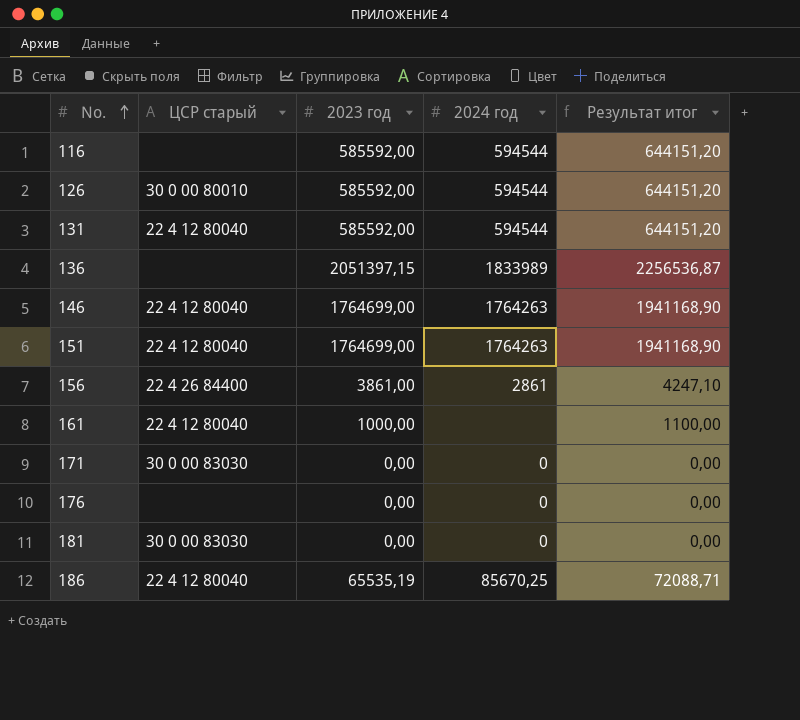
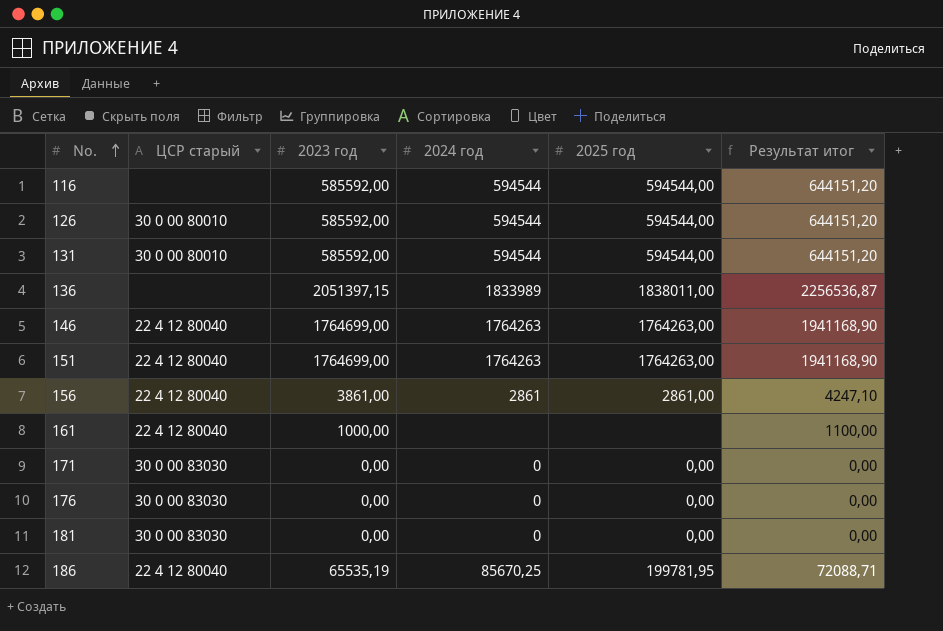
column 2025 год | position: none -> 5
131 | ЦСР старый: 22 4 12 80040 -> 30 0 00 80010
156 | ЦСР старый: 22 4 26 84400 -> 22 4 12 80040
176 | ЦСР старый: none -> 30 0 00 83030

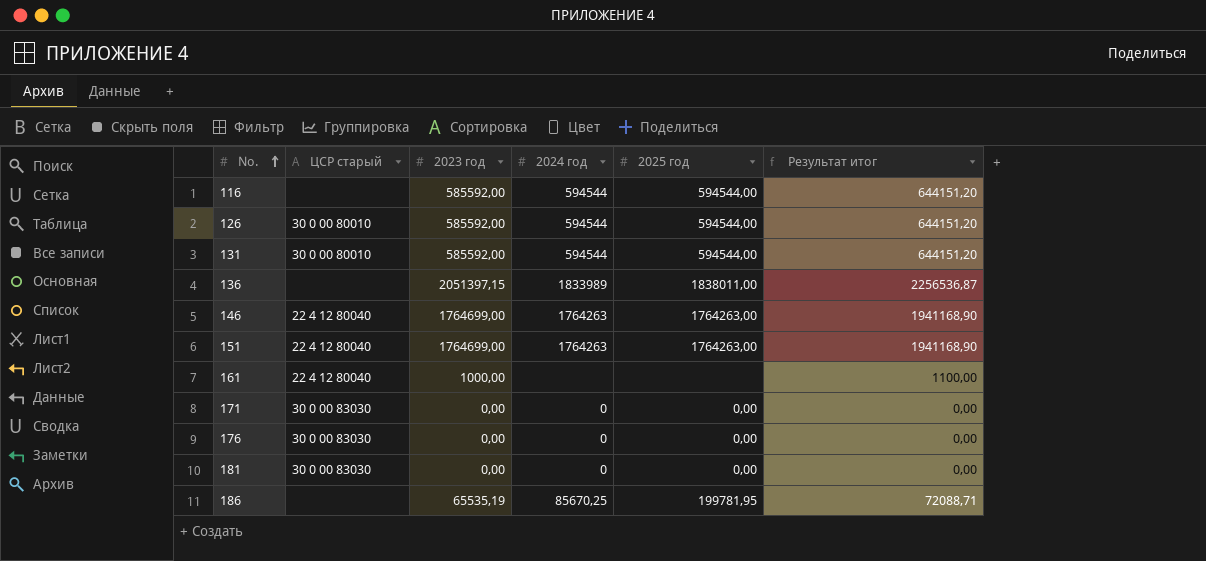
row 156: 22 4 12 80040 | 3861,00 | 2861 | 2861,00 | 4247,10 -> none
186 | ЦСР старый: 22 4 12 80040 -> none

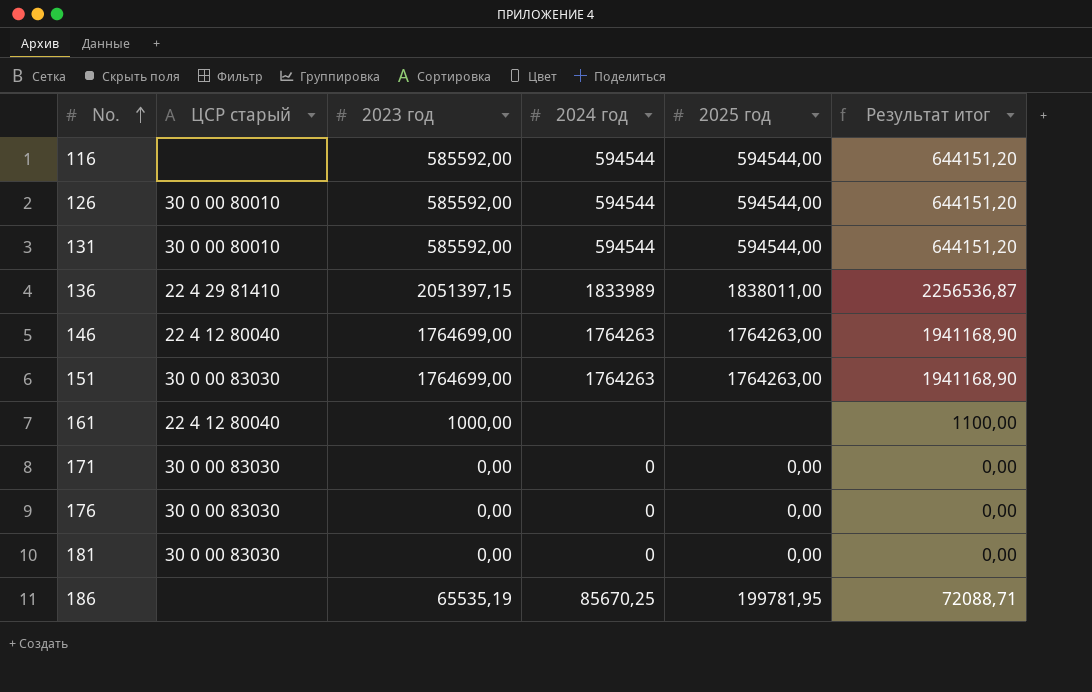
136 | ЦСР старый: none -> 22 4 29 81410
151 | ЦСР старый: 22 4 12 80040 -> 30 0 00 83030

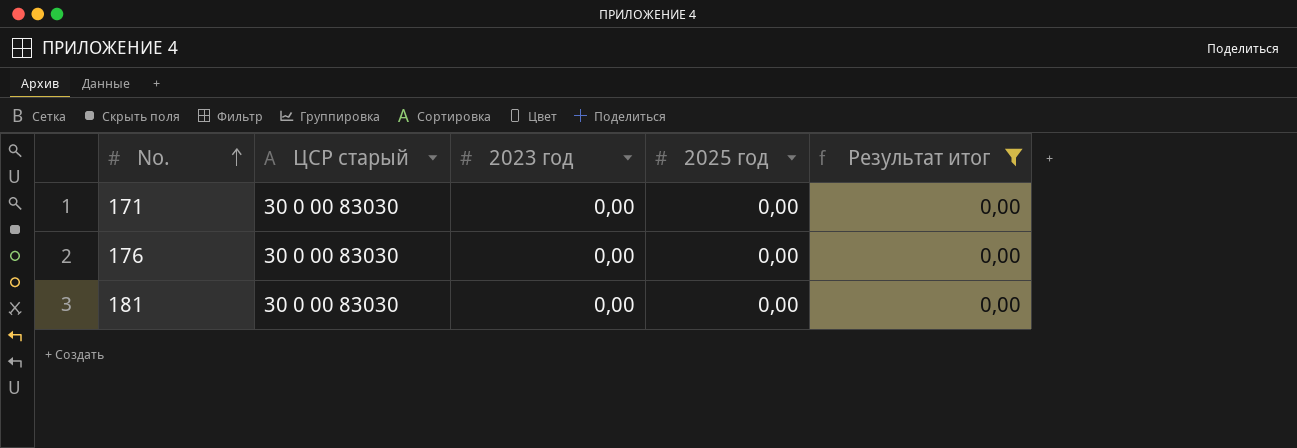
filter: none -> Результат итог = 0,00
column 2024 год | position: 4 -> none

